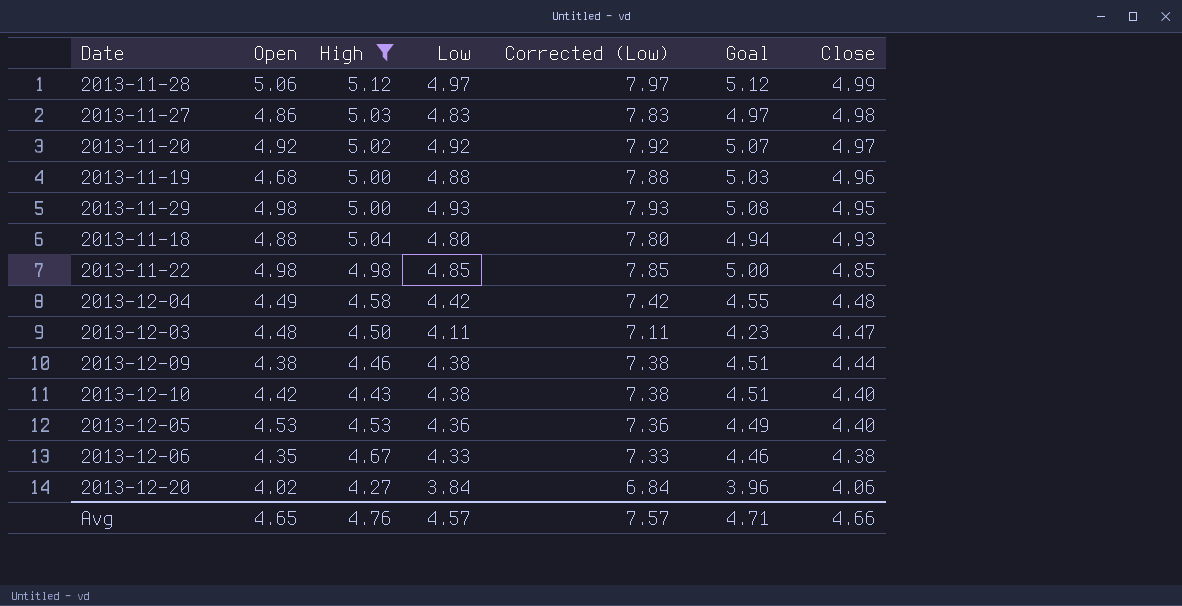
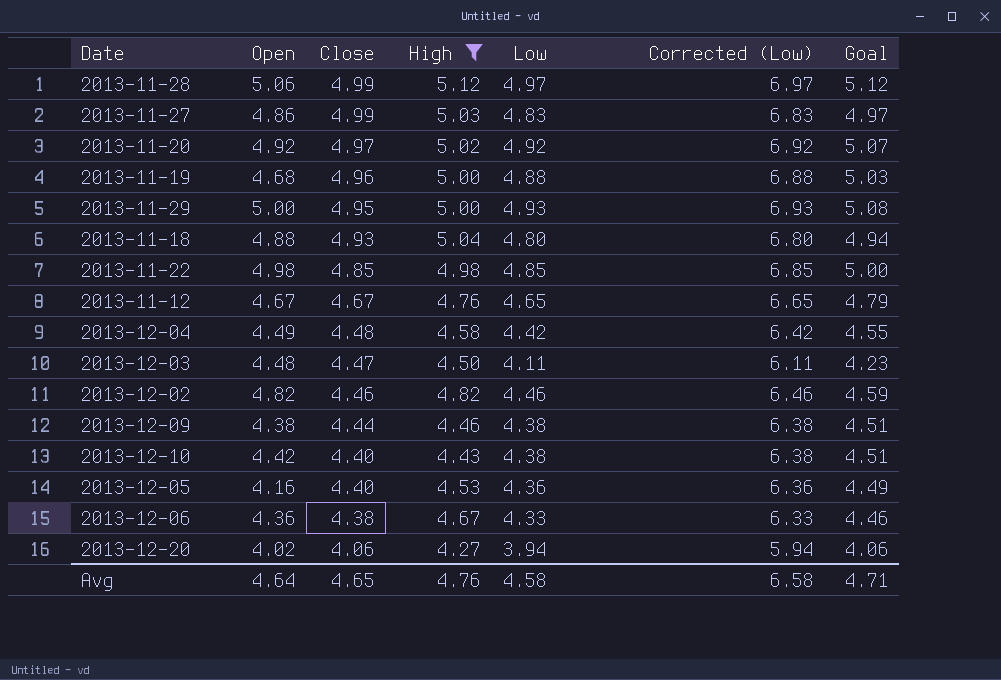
column Close | position: 7 -> 3
column Corrected (Low) | formula: [Low] + 3 -> [Low] + 2
2013-11-27 | Close: 4.98 -> 4.99
2013-11-29 | Open: 4.98 -> 5.00
row 2013-11-12: none -> 4.67 | 4.67 | 4.76 | 4.65 | 6.65 | 4.79
row 2013-12-02: none -> 4.82 | 4.46 | 4.82 | 4.46 | 6.46 | 4.59
2013-12-05 | Open: 4.53 -> 4.16
2013-12-06 | Open: 4.35 -> 4.36
2013-12-20 | Low: 3.84 -> 3.94
2013-12-20 | Goal: 3.96 -> 4.06
Avg | Open: 4.65 -> 4.64
Avg | Close: 4.66 -> 4.65
Avg | Low: 4.57 -> 4.58
Avg | Corrected (Low): 7.57 -> 6.58

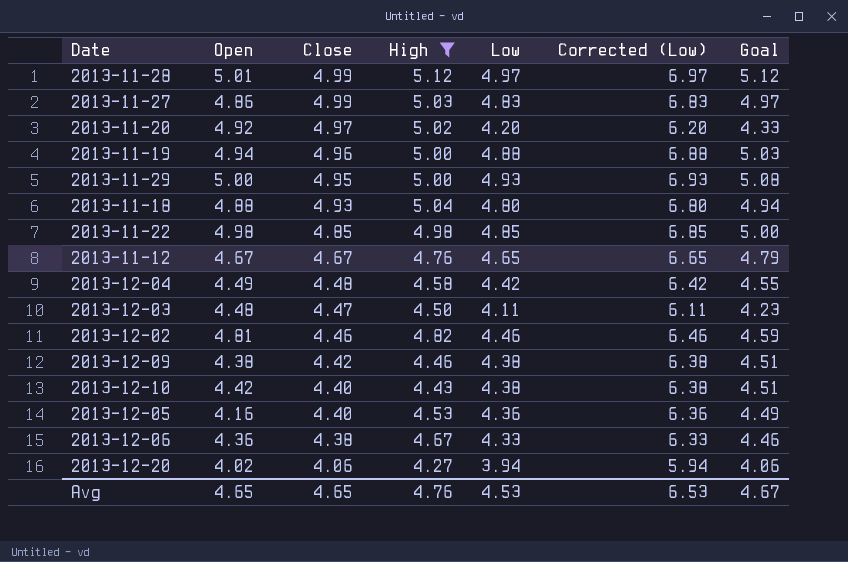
2013-11-28 | Open: 5.06 -> 5.01
2013-11-20 | Low: 4.92 -> 4.20
2013-11-20 | Corrected (Low): 6.92 -> 6.20
2013-11-20 | Goal: 5.07 -> 4.33
2013-11-19 | Open: 4.68 -> 4.94
2013-12-02 | Open: 4.82 -> 4.81
2013-12-09 | Close: 4.44 -> 4.42
Avg | Open: 4.64 -> 4.65
Avg | Low: 4.58 -> 4.53
Avg | Corrected (Low): 6.58 -> 6.53
Avg | Goal: 4.71 -> 4.67

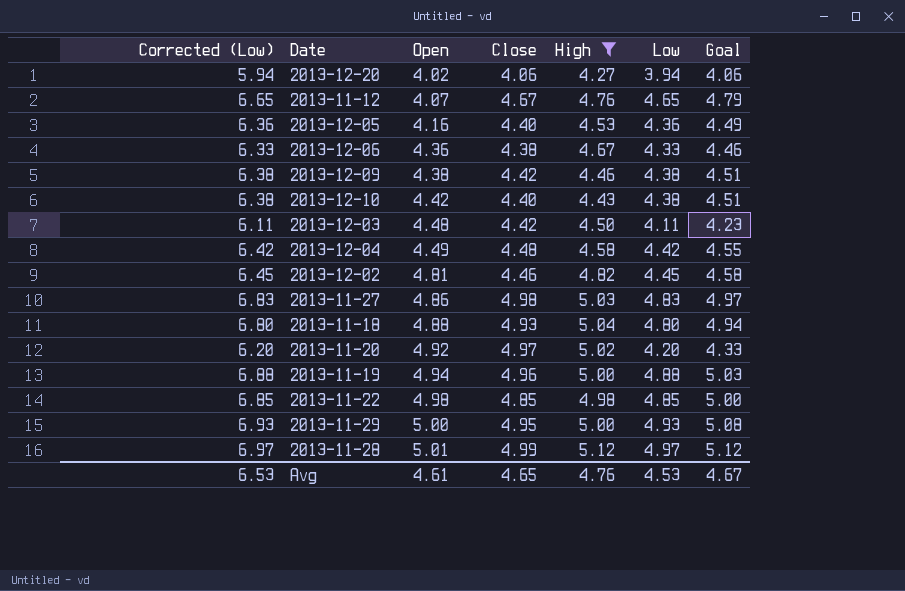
row order: Close descending -> Open ascending
column Corrected (Low) | position: 6 -> 1
2013-11-12 | Open: 4.67 -> 4.07
2013-12-03 | Close: 4.47 -> 4.42
2013-12-02 | Corrected (Low): 6.46 -> 6.45
2013-12-02 | Low: 4.46 -> 4.45
2013-12-02 | Goal: 4.59 -> 4.58
2013-11-27 | Close: 4.99 -> 4.98
Avg | Open: 4.65 -> 4.61

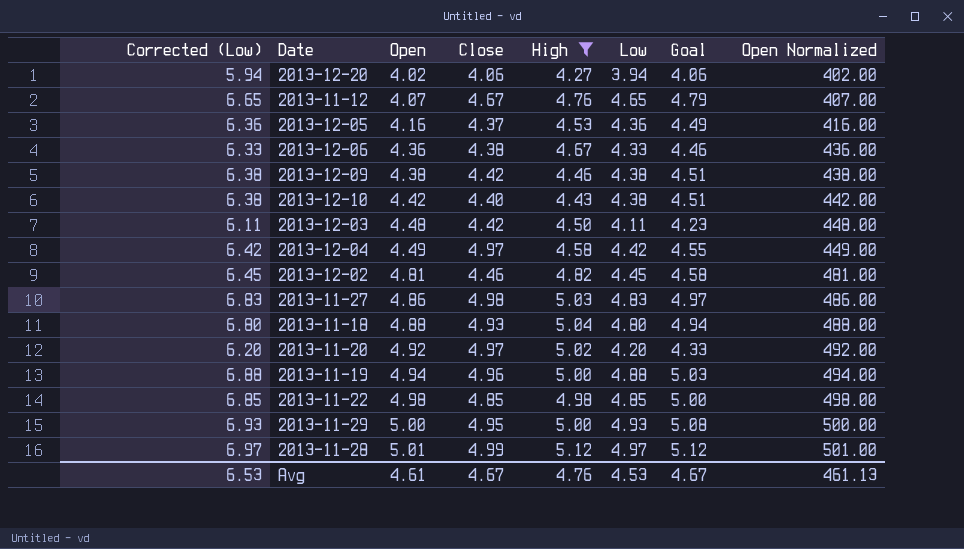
column Open Normalized | formula: none -> [Open] * 100
2013-12-05 | Close: 4.40 -> 4.37
2013-12-04 | Close: 4.48 -> 4.97
Avg | Close: 4.65 -> 4.67

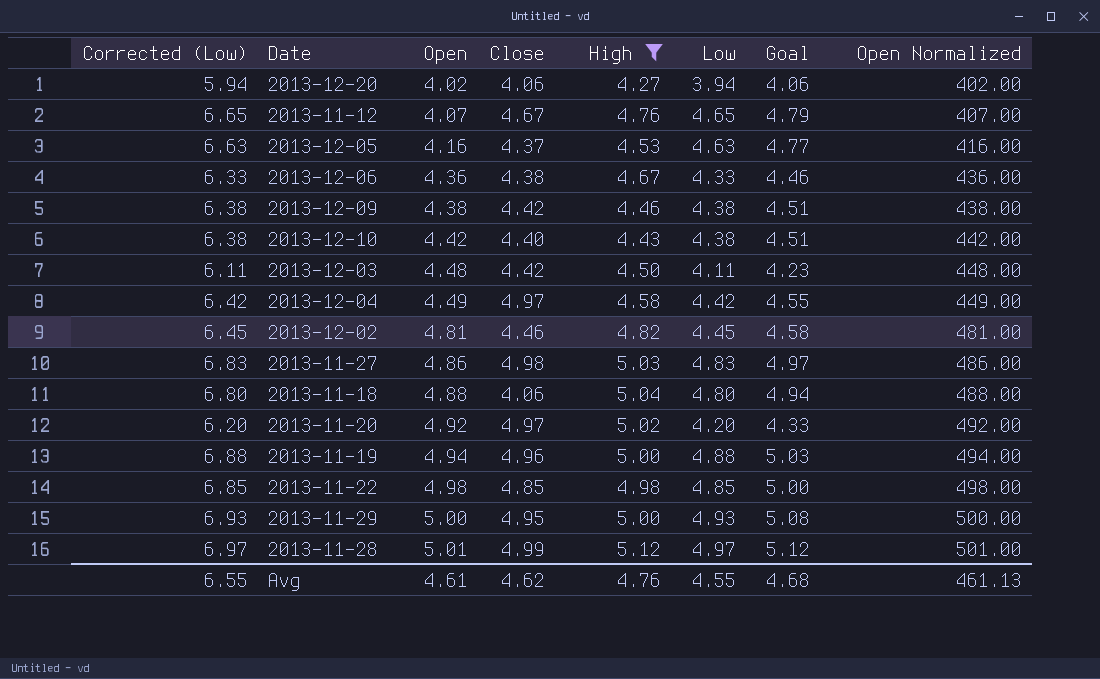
2013-12-05 | Corrected (Low): 6.36 -> 6.63
2013-12-05 | Low: 4.36 -> 4.63
2013-12-05 | Goal: 4.49 -> 4.77
2013-11-18 | Close: 4.93 -> 4.06
Avg | Corrected (Low): 6.53 -> 6.55
Avg | Close: 4.67 -> 4.62
Avg | Low: 4.53 -> 4.55
Avg | Goal: 4.67 -> 4.68

